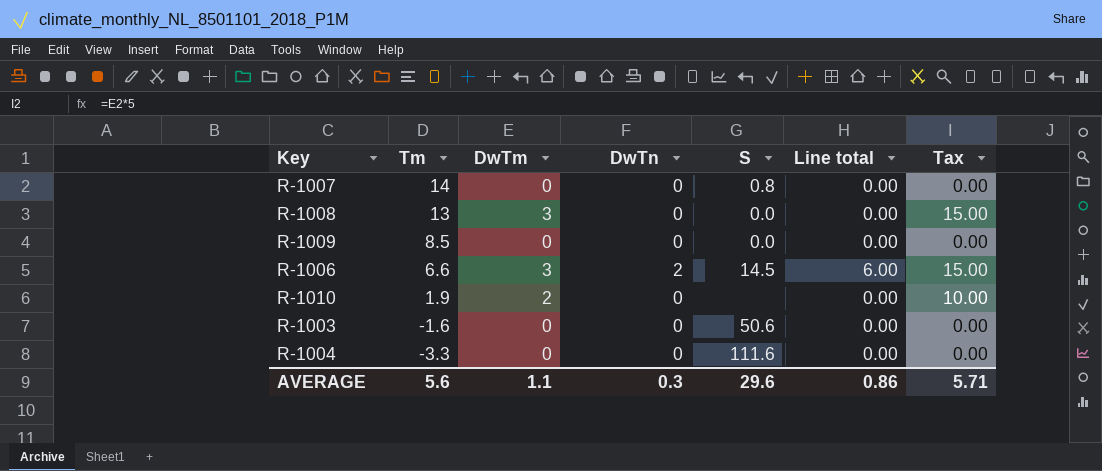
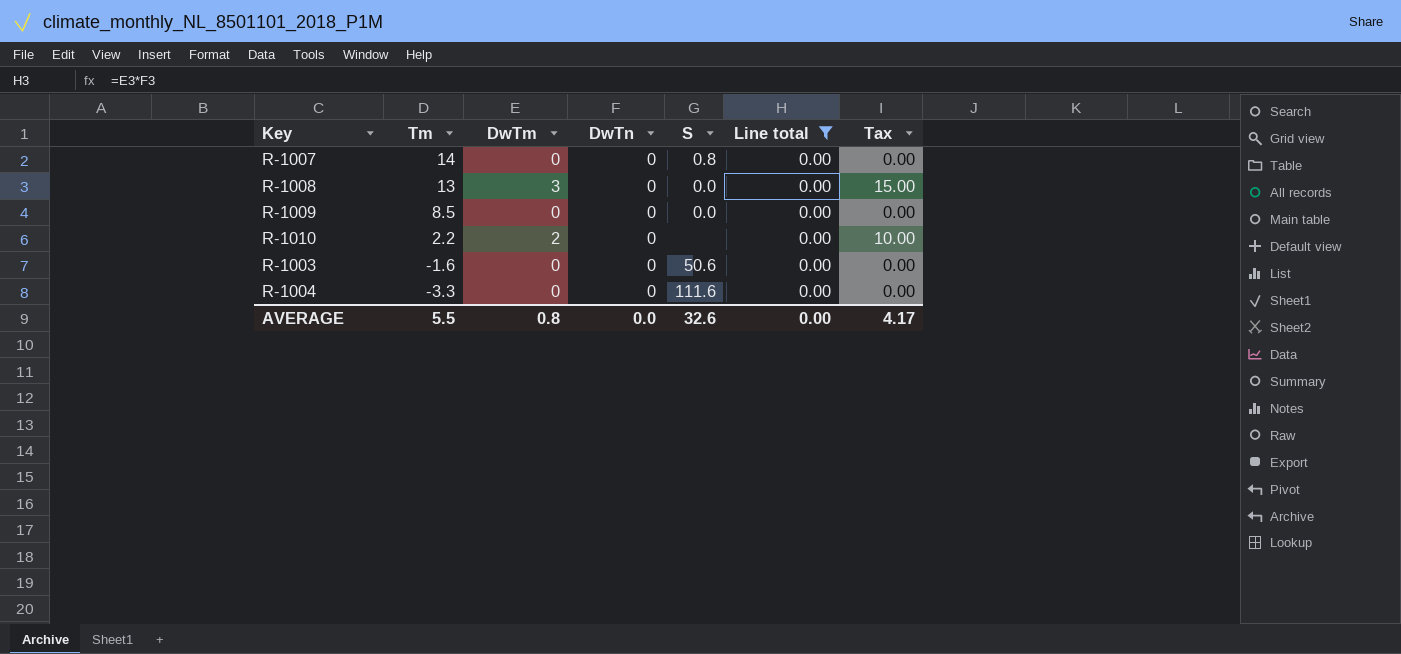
filter: none -> Line total = 0.00
R-1010 | Tm: 1.9 -> 2.2
AVERAGE | Tm: 5.6 -> 5.5
AVERAGE | DwTm: 1.1 -> 0.8
AVERAGE | DwTn: 0.3 -> 0.0
AVERAGE | S: 29.6 -> 32.6
AVERAGE | Line total: 0.86 -> 0.00
AVERAGE | Tax: 5.71 -> 4.17

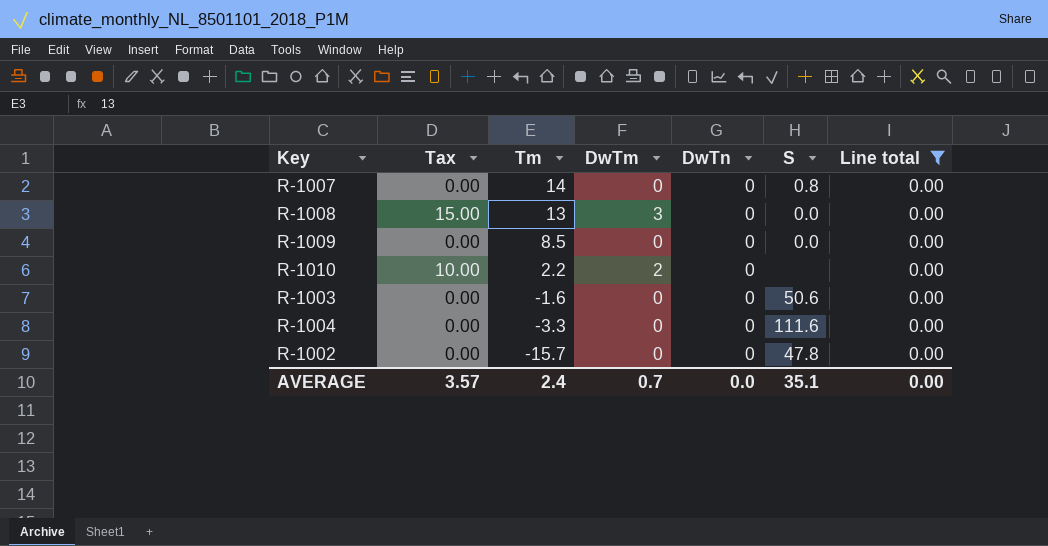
column Tax | position: 7 -> 2
row R-1002: none -> 0.00 | -15.7 | 0 | 0 | 47.8 | 0.00
AVERAGE | Tax: 4.17 -> 3.57
AVERAGE | Tm: 5.5 -> 2.4
AVERAGE | DwTm: 0.8 -> 0.7
AVERAGE | S: 32.6 -> 35.1

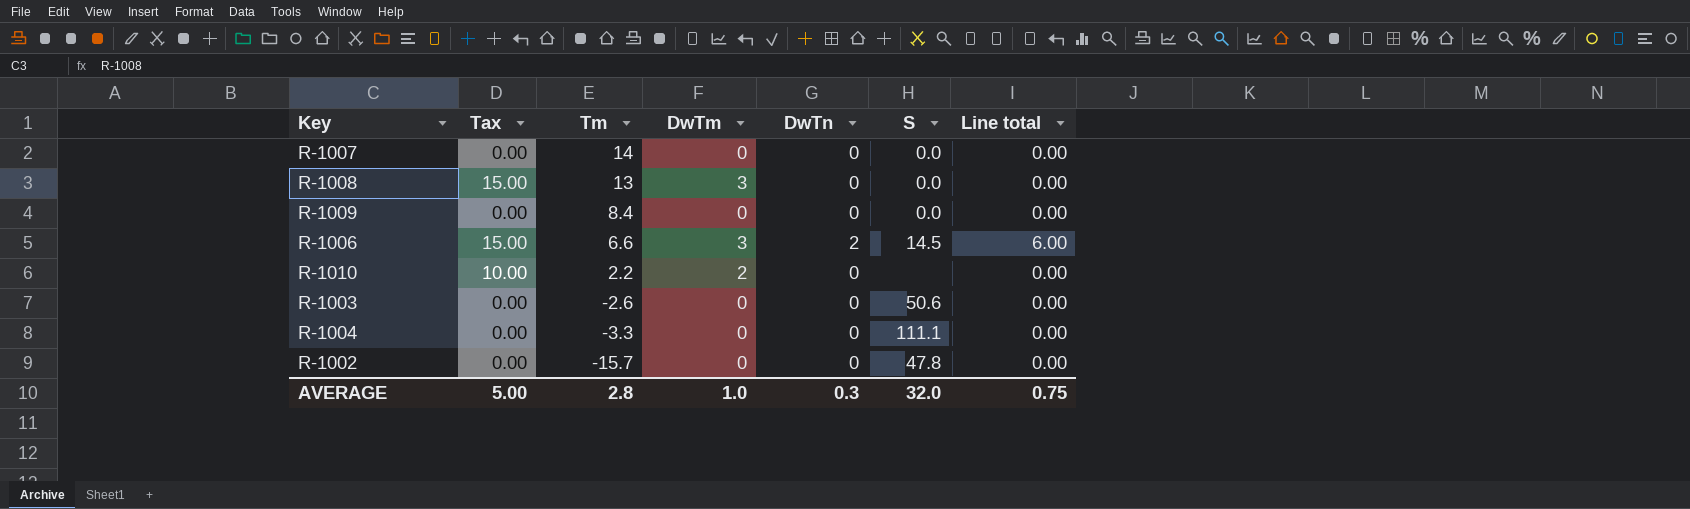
filter: Line total = 0.00 -> none
R-1007 | S: 0.8 -> 0.0
R-1009 | Tm: 8.5 -> 8.4
R-1003 | Tm: -1.6 -> -2.6
R-1004 | S: 111.6 -> 111.1
AVERAGE | Tax: 3.57 -> 5.00
AVERAGE | Tm: 2.4 -> 2.8
AVERAGE | DwTm: 0.7 -> 1.0
AVERAGE | DwTn: 0.0 -> 0.3
AVERAGE | S: 35.1 -> 32.0
AVERAGE | Line total: 0.00 -> 0.75

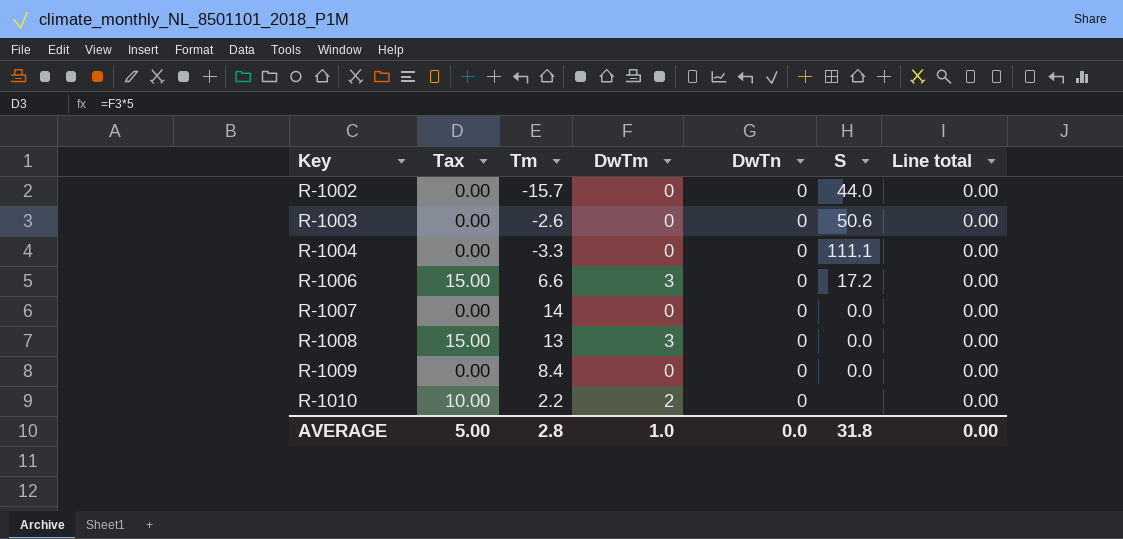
row order: Tm descending -> Key ascending
R-1002 | S: 47.8 -> 44.0
R-1006 | DwTn: 2 -> 0
R-1006 | S: 14.5 -> 17.2
R-1006 | Line total: 6.00 -> 0.00
AVERAGE | DwTn: 0.3 -> 0.0
AVERAGE | S: 32.0 -> 31.8
AVERAGE | Line total: 0.75 -> 0.00

